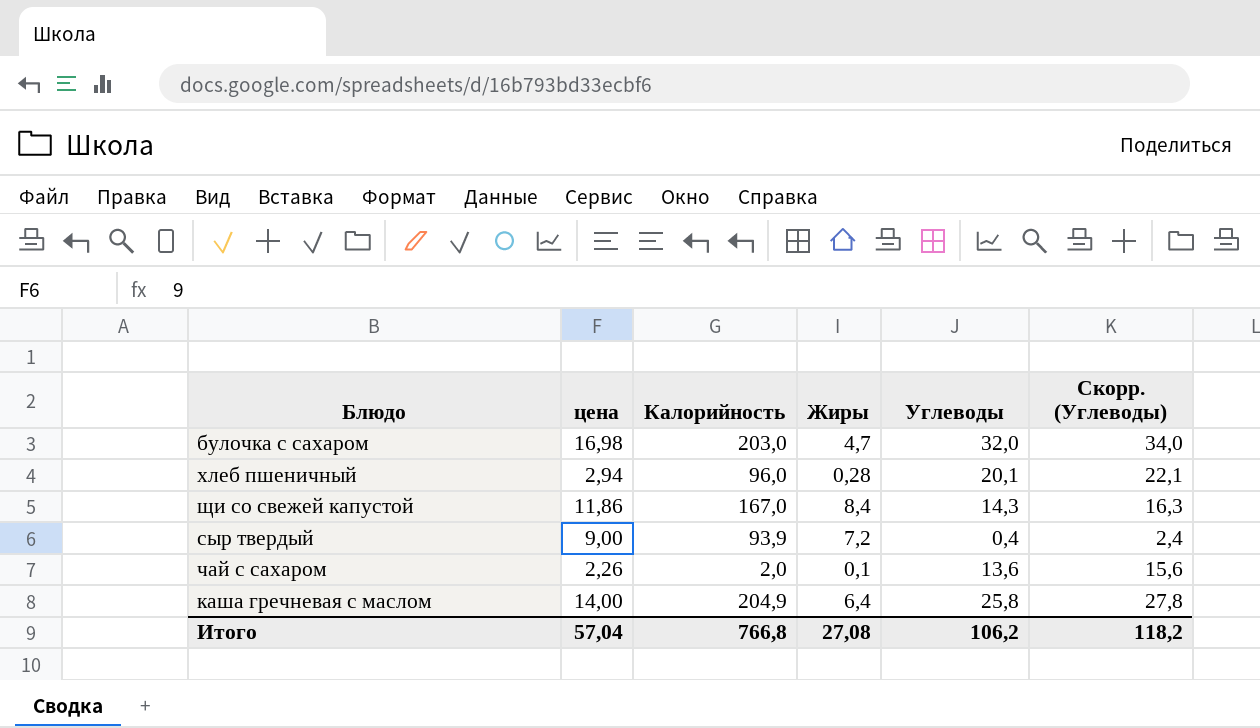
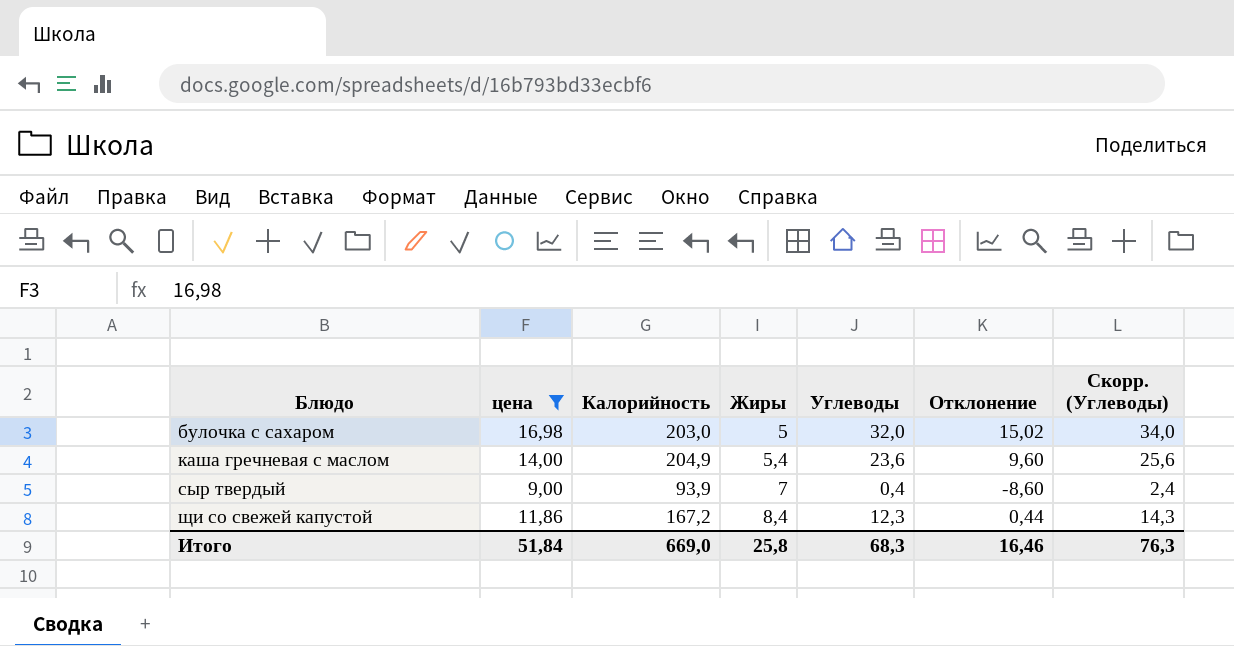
filter: none -> цена >= 9,00
row order: none -> Блюдо ascending
column Отклонение | formula: none -> [Углеводы] - [цена]
булочка с сахаром | Жиры: 4,7 -> 5
каша гречневая с маслом | Жиры: 6,4 -> 5,4
каша гречневая с маслом | Углеводы: 25,8 -> 23,6
каша гречневая с маслом | Скорр. (Углеводы): 27,8 -> 25,6
сыр твердый | Жиры: 7,2 -> 7
щи со свежей капустой | Калорийность: 167,0 -> 167,2
щи со свежей капустой | Углеводы: 14,3 -> 12,3
щи со свежей капустой | Скорр. (Углеводы): 16,3 -> 14,3
Итого | цена: 57,04 -> 51,84
Итого | Калорийность: 766,8 -> 669,0
Итого | Жиры: 27,08 -> 25,8
Итого | Углеводы: 106,2 -> 68,3
Итого | Скорр. (Углеводы): 118,2 -> 76,3

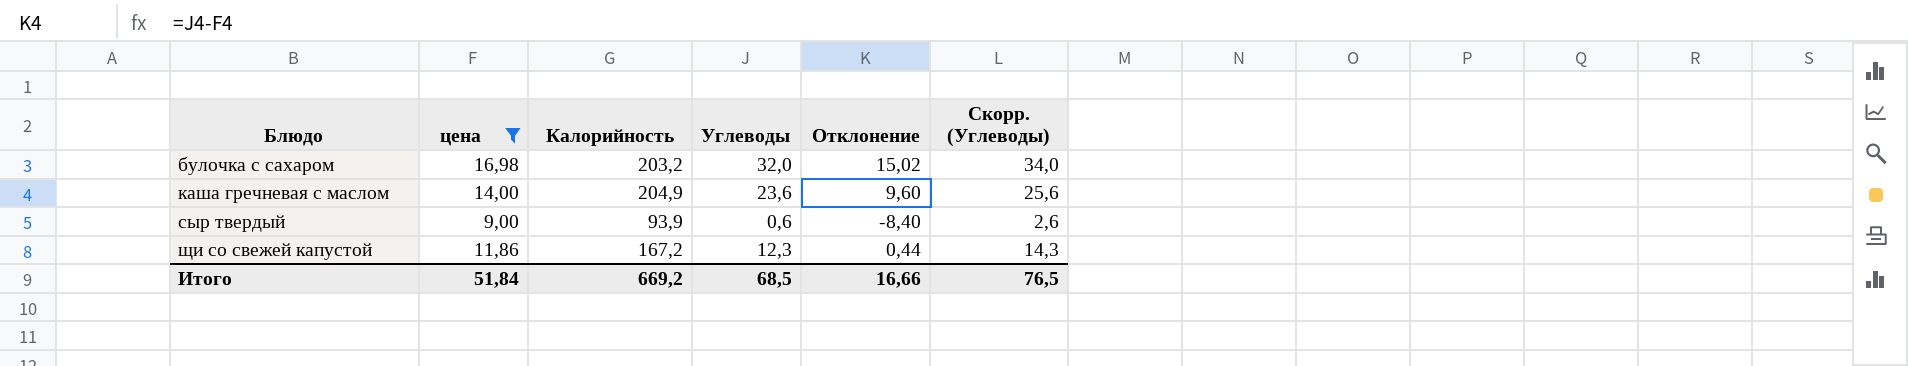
column Жиры | position: 4 -> none
булочка с сахаром | Калорийность: 203,0 -> 203,2
сыр твердый | Углеводы: 0,4 -> 0,6
сыр твердый | Отклонение: -8,60 -> -8,40
сыр твердый | Скорр. (Углеводы): 2,4 -> 2,6
Итого | Калорийность: 669,0 -> 669,2
Итого | Углеводы: 68,3 -> 68,5
Итого | Отклонение: 16,46 -> 16,66
Итого | Скорр. (Углеводы): 76,3 -> 76,5

